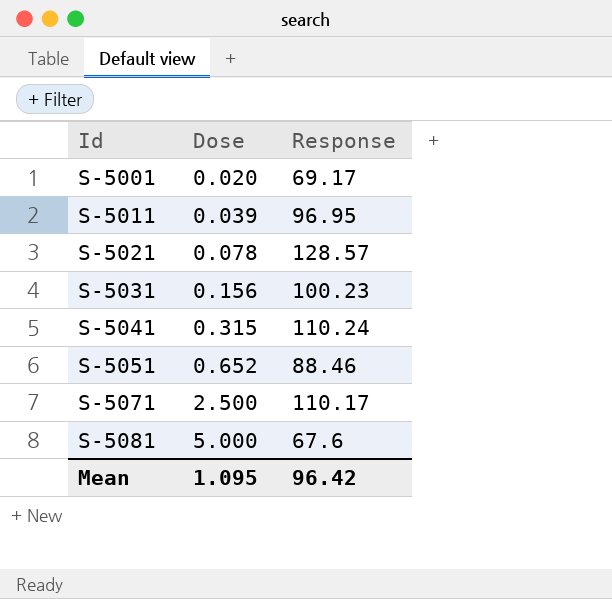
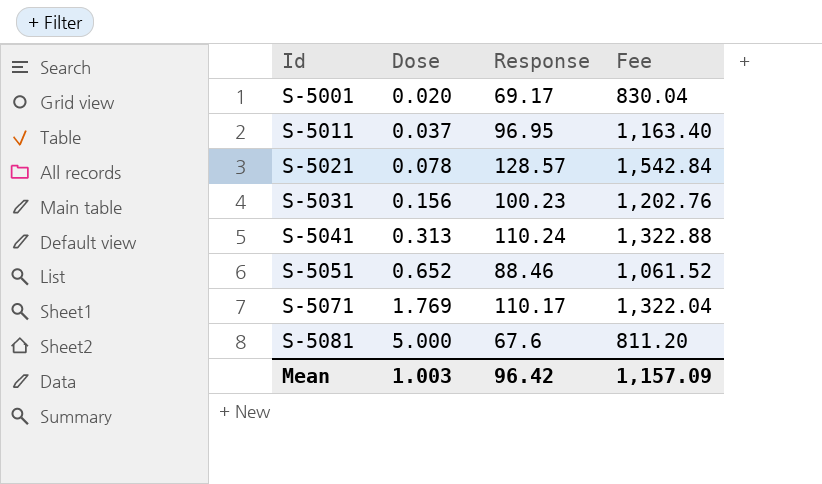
column Fee | formula: none -> [Response] * 12
S-5011 | Dose: 0.039 -> 0.037
S-5041 | Dose: 0.315 -> 0.313
S-5071 | Dose: 2.500 -> 1.769
Mean | Dose: 1.095 -> 1.003

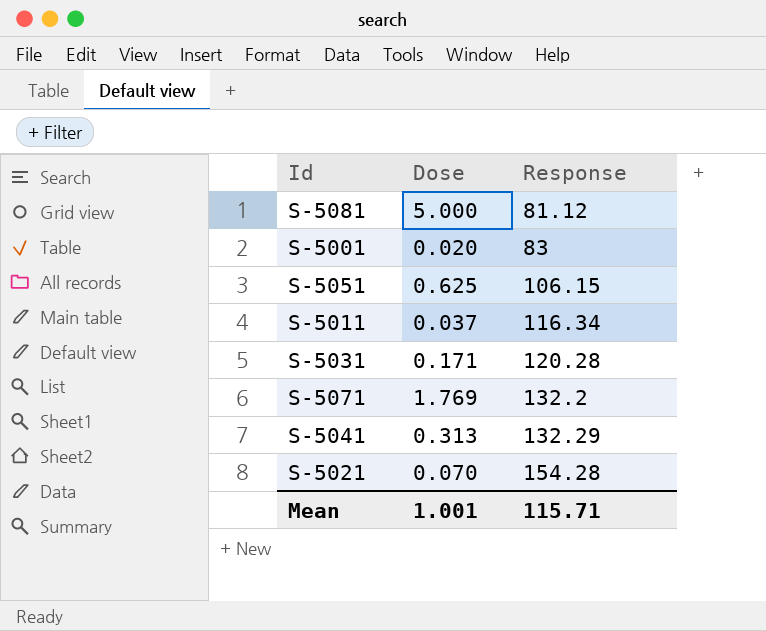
row order: Id ascending -> Response ascending
column Fee | formula: [Response] * 12 -> none
S-5081 | Response: 67.6 -> 81.12
S-5001 | Response: 69.17 -> 83
S-5051 | Dose: 0.652 -> 0.625
S-5051 | Response: 88.46 -> 106.15
S-5011 | Response: 96.95 -> 116.34
S-5031 | Dose: 0.156 -> 0.171
S-5031 | Response: 100.23 -> 120.28
S-5071 | Response: 110.17 -> 132.2
S-5041 | Response: 110.24 -> 132.29
S-5021 | Dose: 0.078 -> 0.070
S-5021 | Response: 128.57 -> 154.28
Mean | Dose: 1.003 -> 1.001
Mean | Response: 96.42 -> 115.71

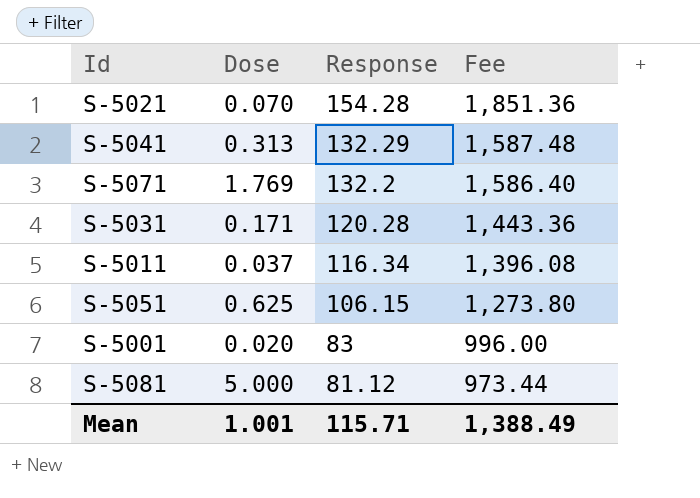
row order: Response ascending -> Response descending
column Fee | formula: none -> [Response] * 12

